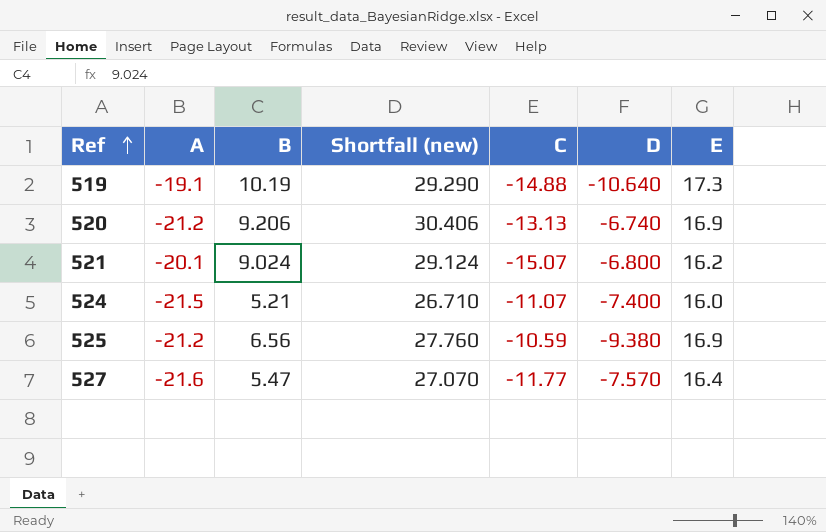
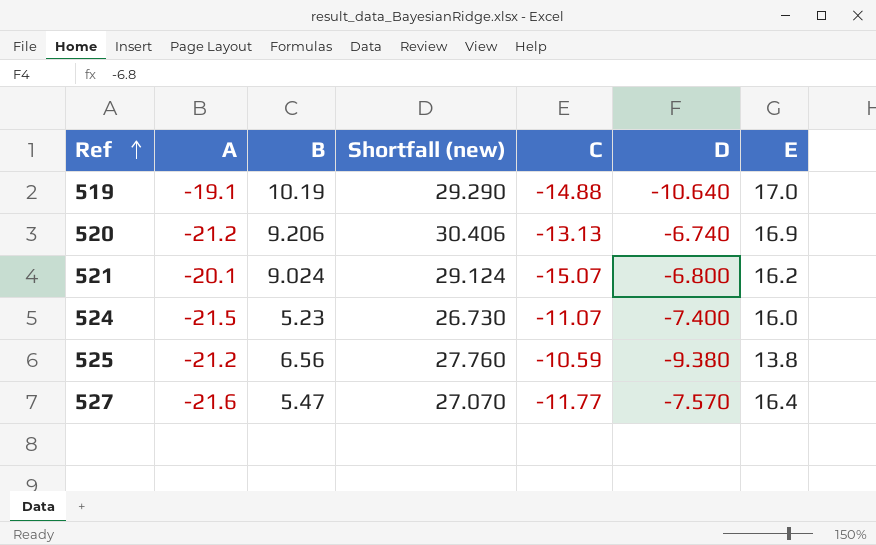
519 | E: 17.3 -> 17.0
524 | B: 5.21 -> 5.23
524 | Shortfall (new): 26.710 -> 26.730
525 | E: 16.9 -> 13.8

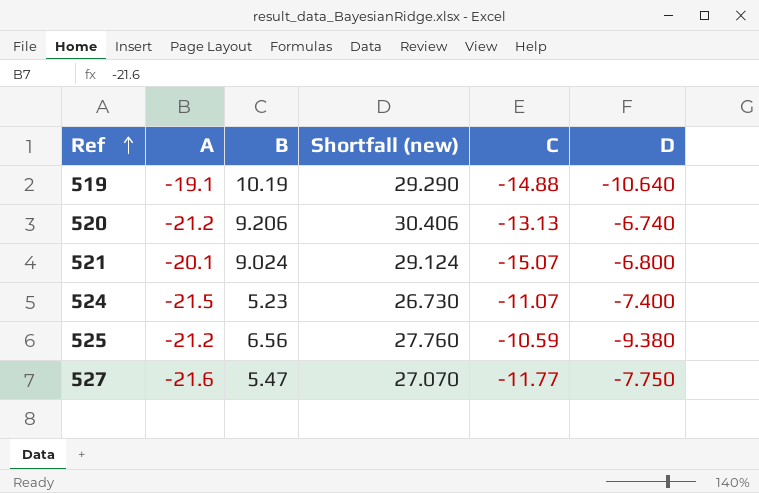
column E | position: 7 -> none
527 | D: -7.570 -> -7.750

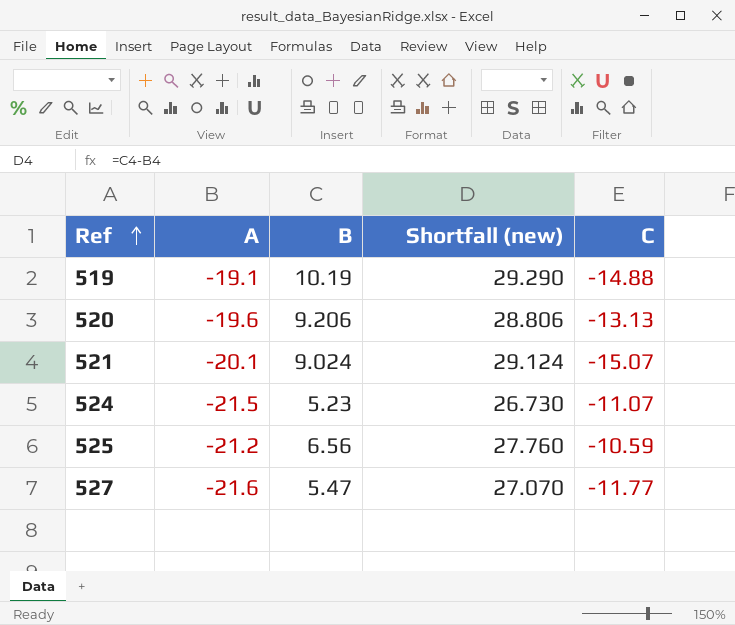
column D | position: 6 -> none
520 | A: -21.2 -> -19.6
520 | Shortfall (new): 30.406 -> 28.806

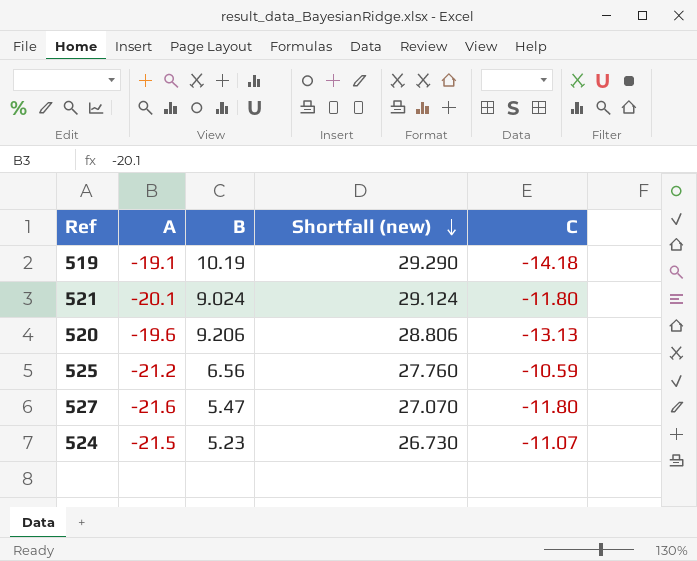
row order: Ref ascending -> Shortfall (new) descending
519 | C: -14.88 -> -14.18
521 | C: -15.07 -> -11.80
527 | C: -11.77 -> -11.80

